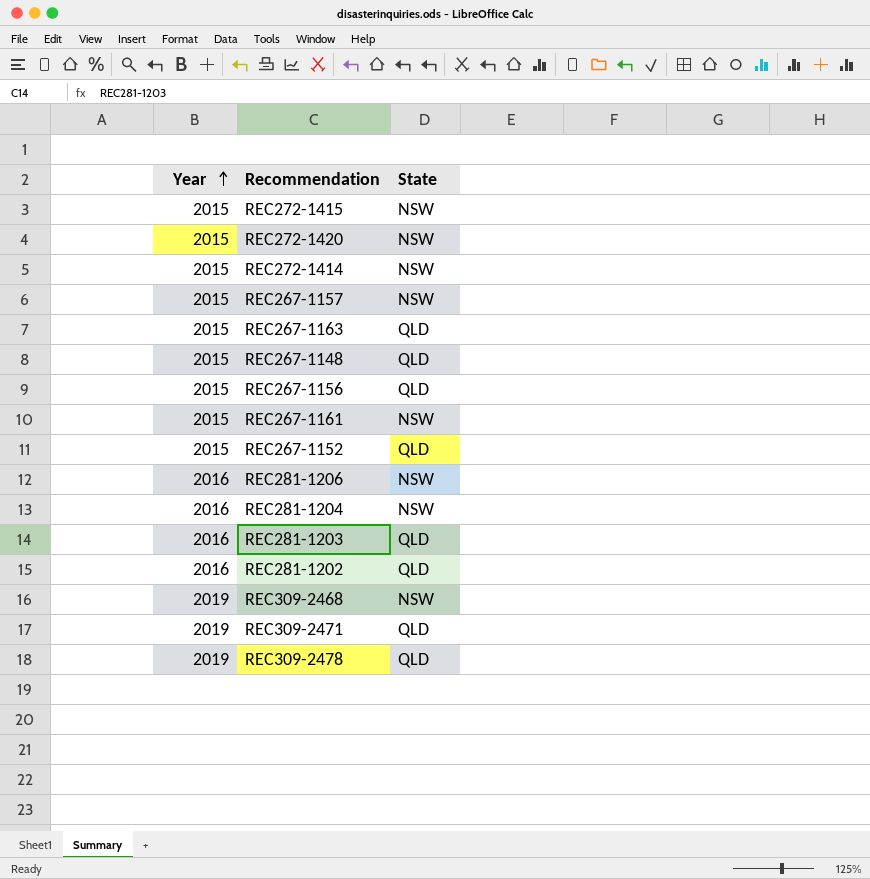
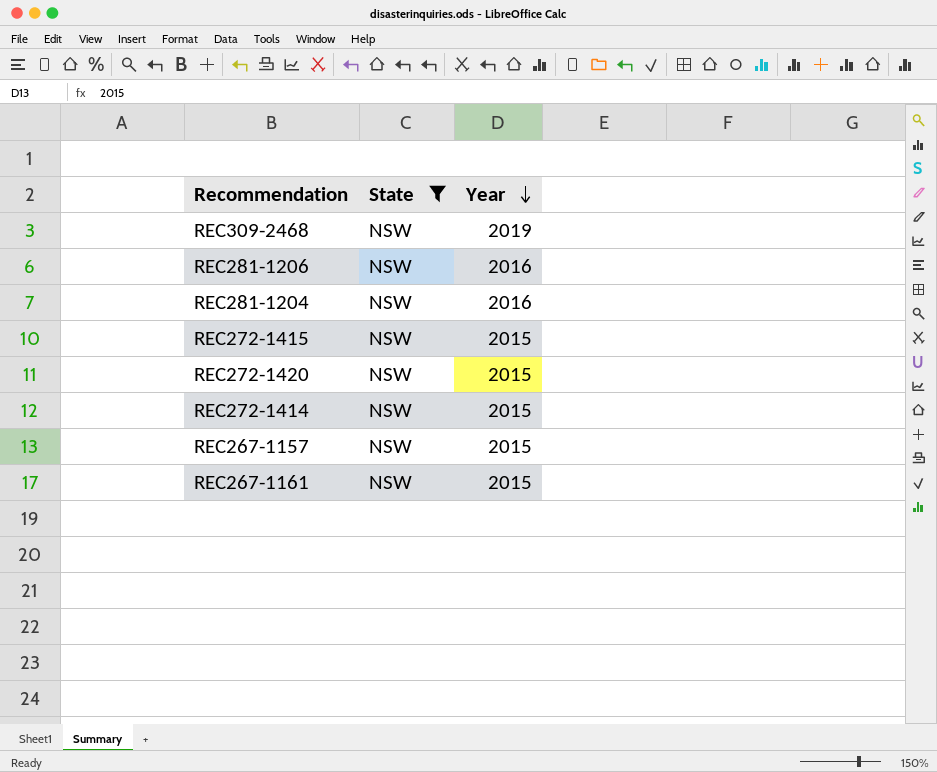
filter: none -> State = NSW
row order: Year ascending -> Year descending
column Year | position: 1 -> 3

